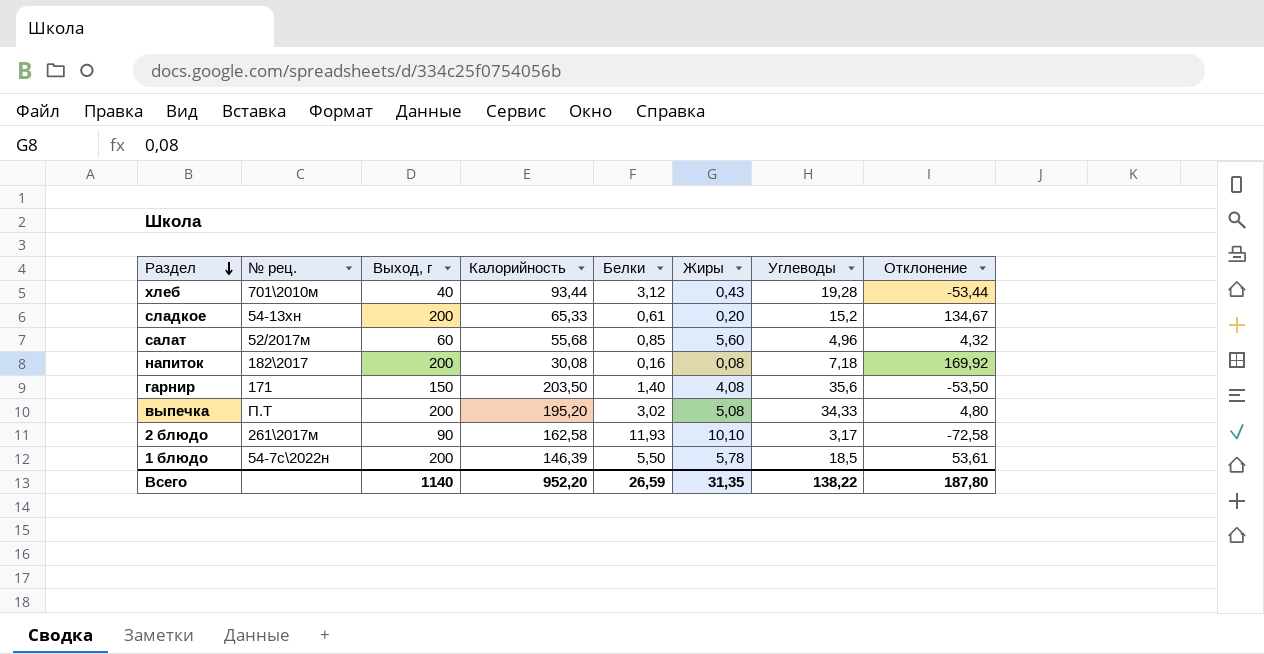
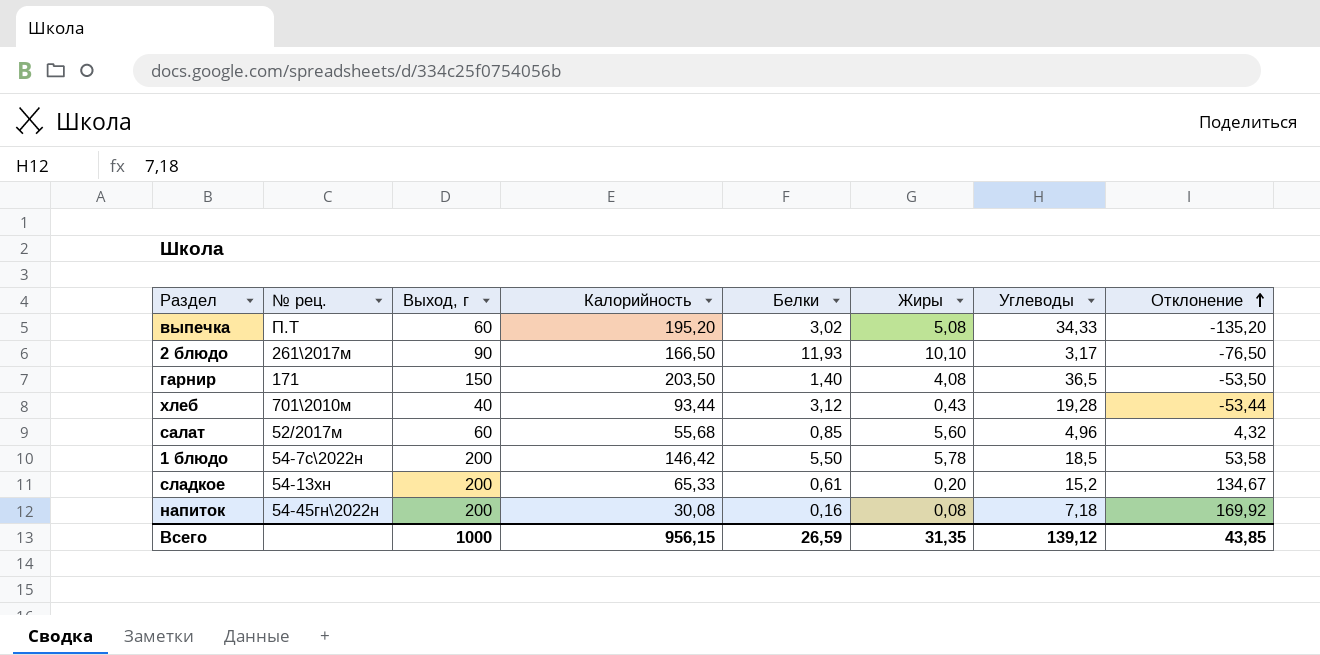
row order: Раздел descending -> Отклонение ascending
выпечка | Выход, г: 200 -> 60
выпечка | Отклонение: 4,80 -> -135,20
2 блюдо | Калорийность: 162,58 -> 166,50
2 блюдо | Отклонение: -72,58 -> -76,50
гарнир | Углеводы: 35,6 -> 36,5
1 блюдо | Калорийность: 146,39 -> 146,42
1 блюдо | Отклонение: 53,61 -> 53,58
напиток | № рец.: 182\2017 -> 54-45гн\2022н
Всего | Выход, г: 1140 -> 1000
Всего | Калорийность: 952,20 -> 956,15
Всего | Углеводы: 138,22 -> 139,12
Всего | Отклонение: 187,80 -> 43,85

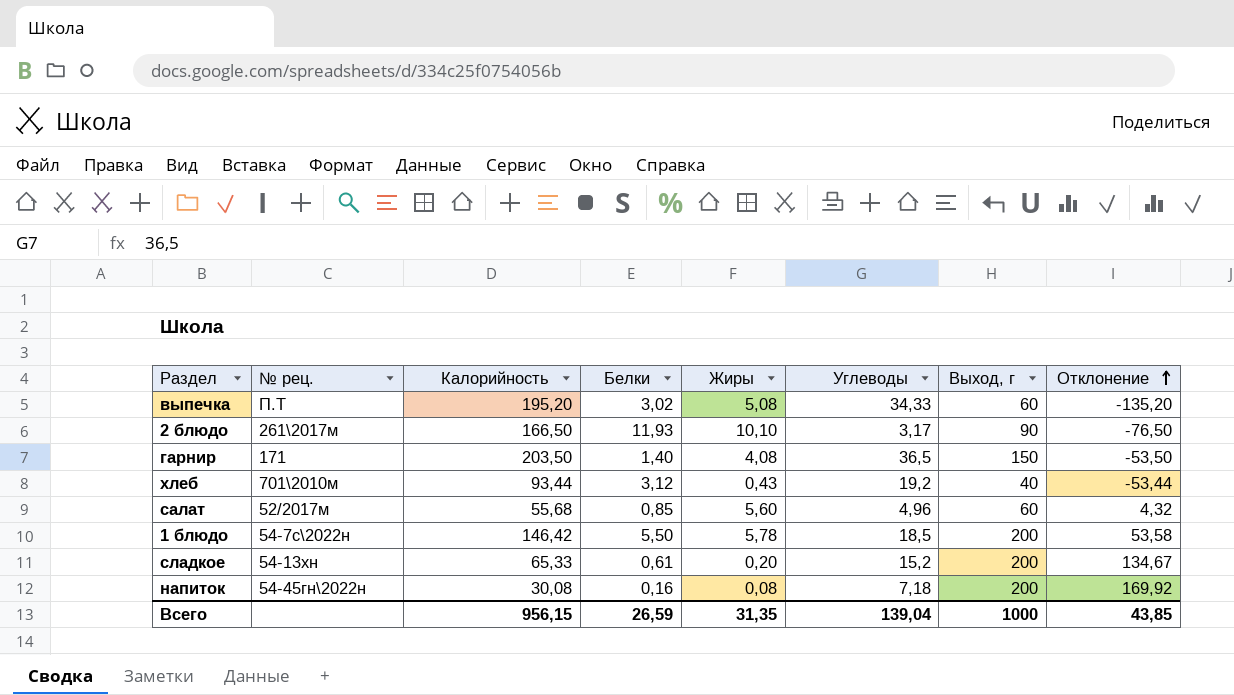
column Выход, г | position: 3 -> 7
хлеб | Углеводы: 19,28 -> 19,2
Всего | Углеводы: 139,12 -> 139,04

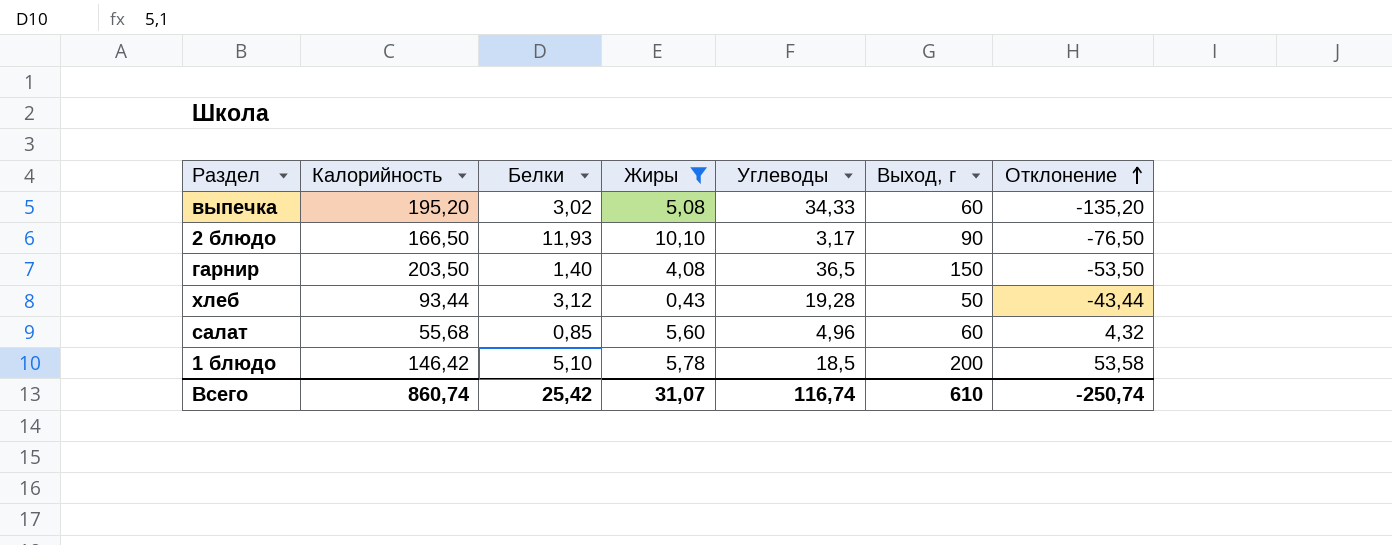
filter: none -> Жиры >= 0,43
column № рец. | position: 2 -> none
хлеб | Углеводы: 19,2 -> 19,28
хлеб | Выход, г: 40 -> 50
хлеб | Отклонение: -53,44 -> -43,44
1 блюдо | Белки: 5,50 -> 5,10
Всего | Калорийность: 956,15 -> 860,74
Всего | Белки: 26,59 -> 25,42
Всего | Жиры: 31,35 -> 31,07
Всего | Углеводы: 139,04 -> 116,74
Всего | Выход, г: 1000 -> 610
Всего | Отклонение: 43,85 -> -250,74

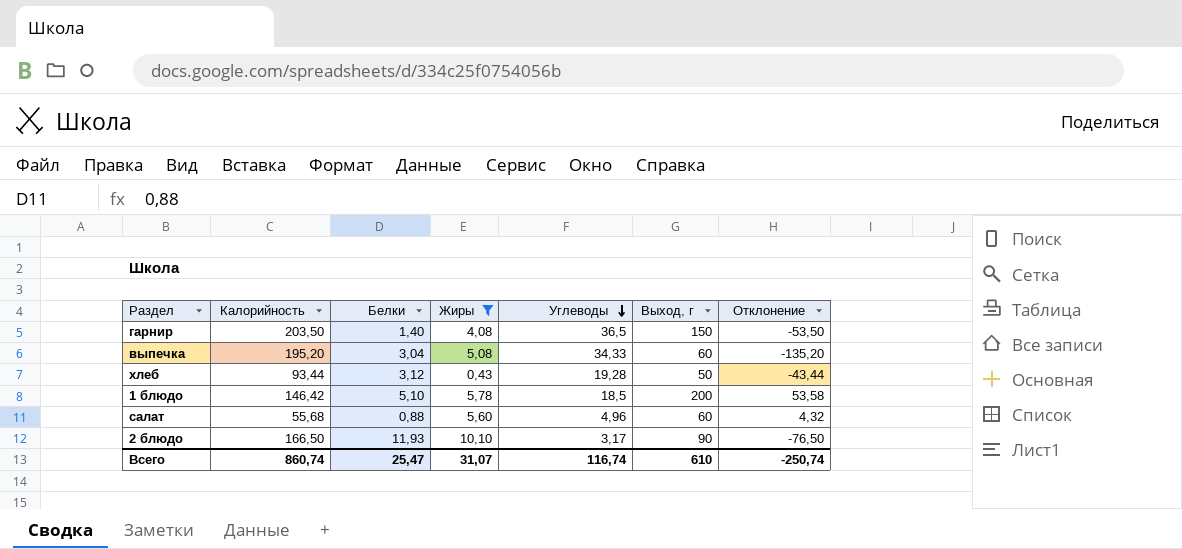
row order: Отклонение ascending -> Углеводы descending
выпечка | Белки: 3,02 -> 3,04
салат | Белки: 0,85 -> 0,88
Всего | Белки: 25,42 -> 25,47

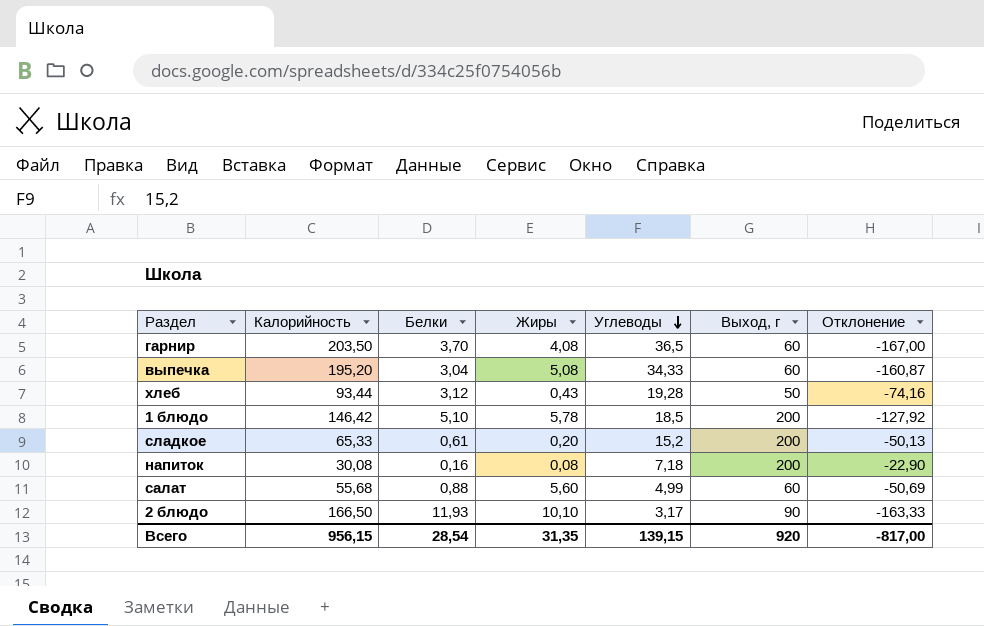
filter: Жиры >= 0,43 -> none
column Отклонение | formula: [Выход, г] - [Калорийность] -> [Углеводы] - [Калорийность]
гарнир | Белки: 1,40 -> 3,70
гарнир | Выход, г: 150 -> 60
салат | Углеводы: 4,96 -> 4,99
Всего | Калорийность: 860,74 -> 956,15
Всего | Белки: 25,47 -> 28,54
Всего | Жиры: 31,07 -> 31,35
Всего | Углеводы: 116,74 -> 139,15
Всего | Выход, г: 610 -> 920
Всего | Отклонение: -250,74 -> -817,00

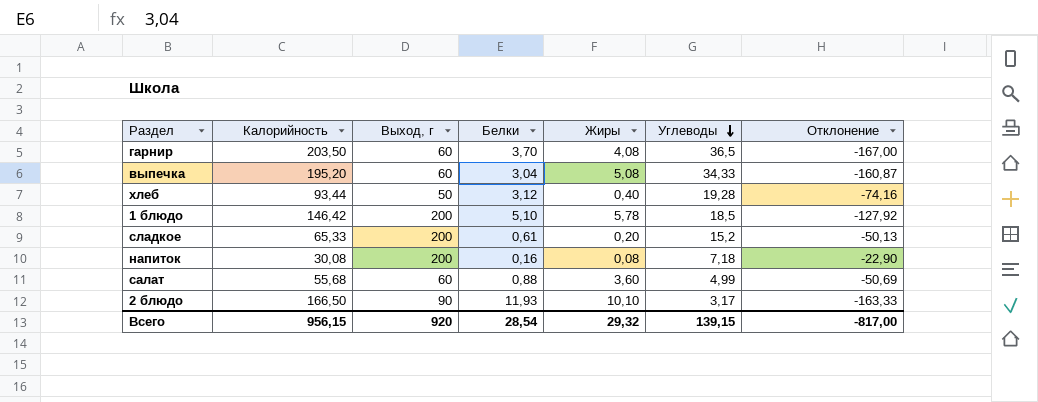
column Выход, г | position: 6 -> 3
хлеб | Жиры: 0,43 -> 0,40
салат | Жиры: 5,60 -> 3,60
Всего | Жиры: 31,35 -> 29,32

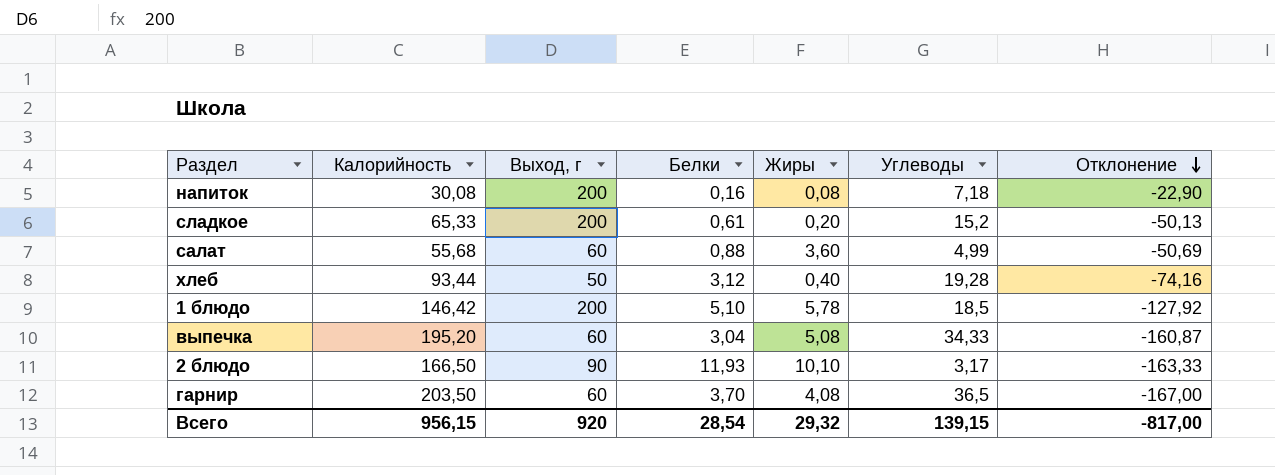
row order: Углеводы descending -> Отклонение descending

